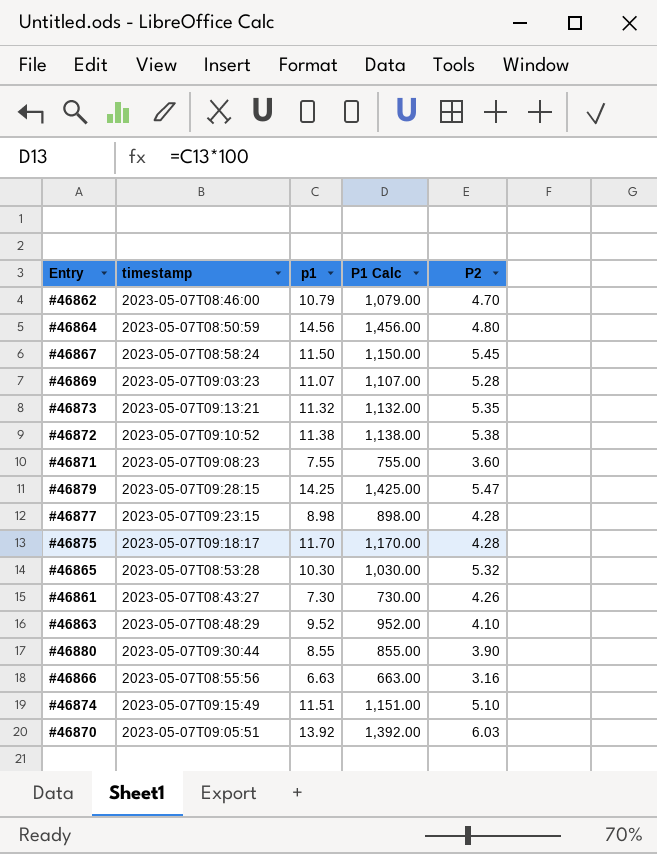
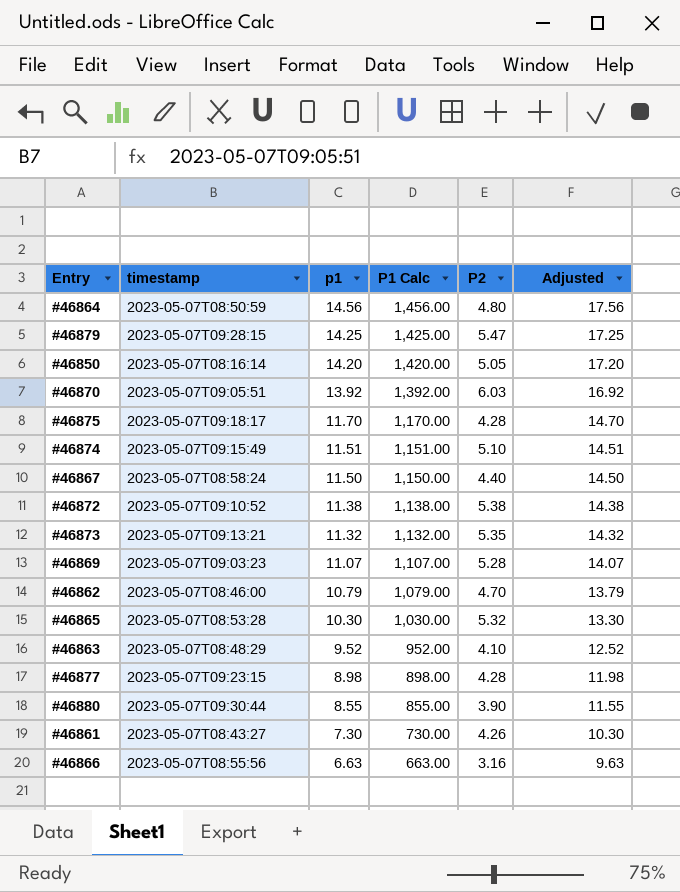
row order: none -> p1 descending
column Adjusted | formula: none -> [p1] + 3
row #46871: 2023-05-07T09:08:23 | 7.55 | 755.00 | 3.60 -> none
row #46850: none -> 2023-05-07T08:16:14 | 14.20 | 1,420.00 | 5.05 | 17.20
#46867 | P2: 5.45 -> 4.40

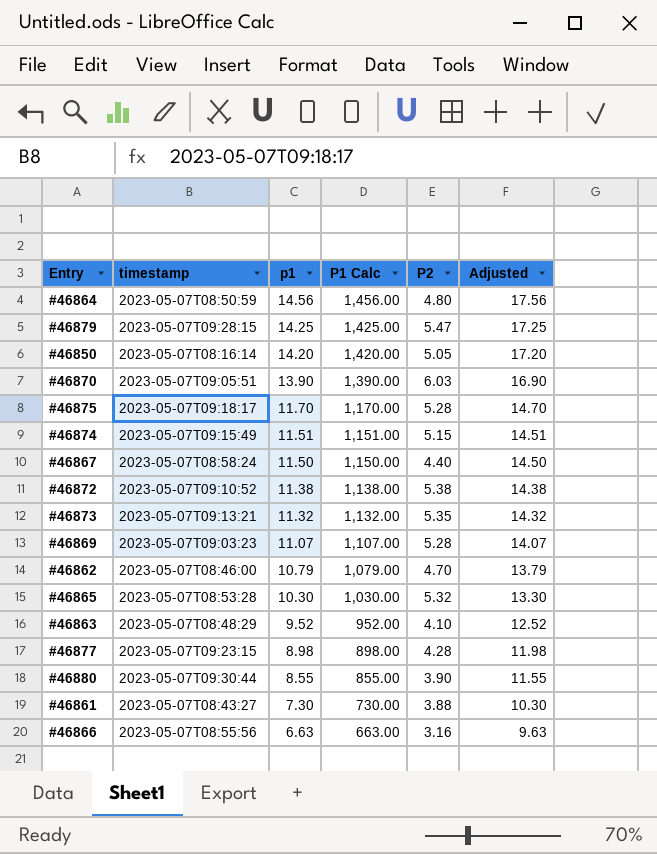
#46870 | p1: 13.92 -> 13.90
#46870 | P1 Calc: 1,392.00 -> 1,390.00
#46870 | Adjusted: 16.92 -> 16.90
#46875 | P2: 4.28 -> 5.28
#46874 | P2: 5.10 -> 5.15
#46861 | P2: 4.26 -> 3.88

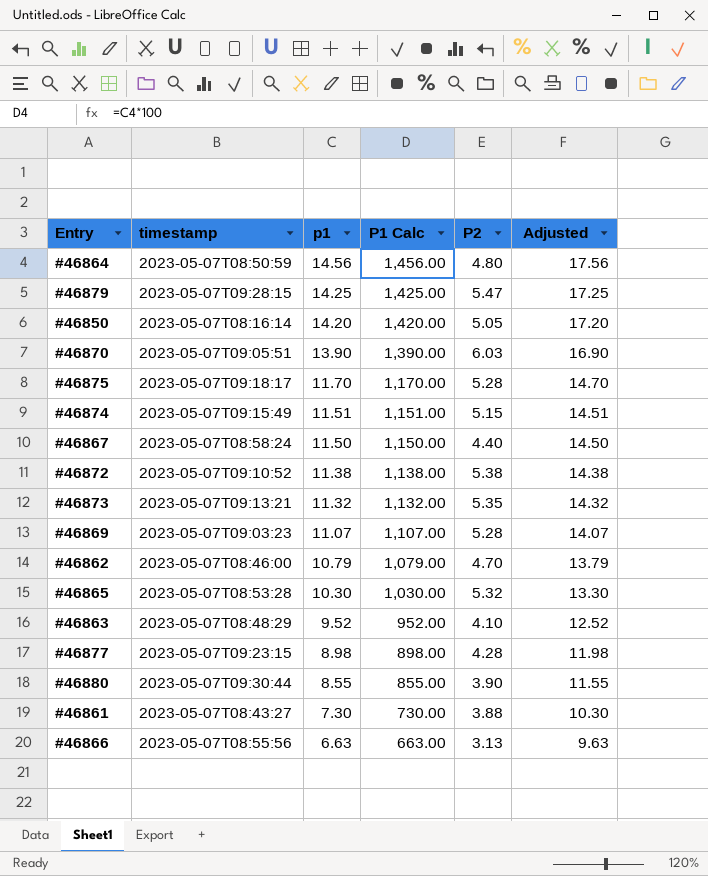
#46866 | P2: 3.16 -> 3.13

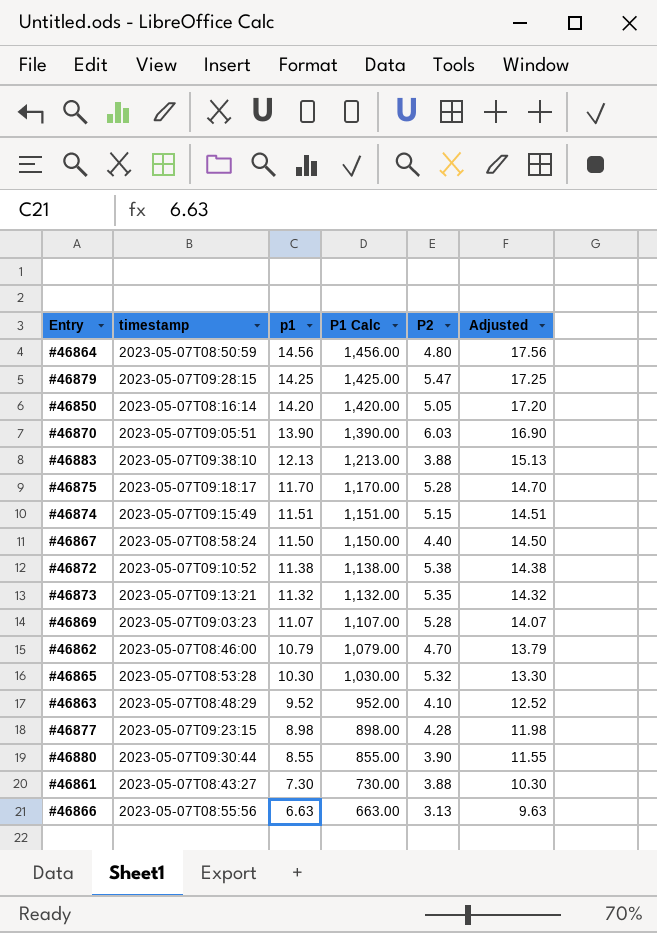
row #46883: none -> 2023-05-07T09:38:10 | 12.13 | 1,213.00 | 3.88 | 15.13

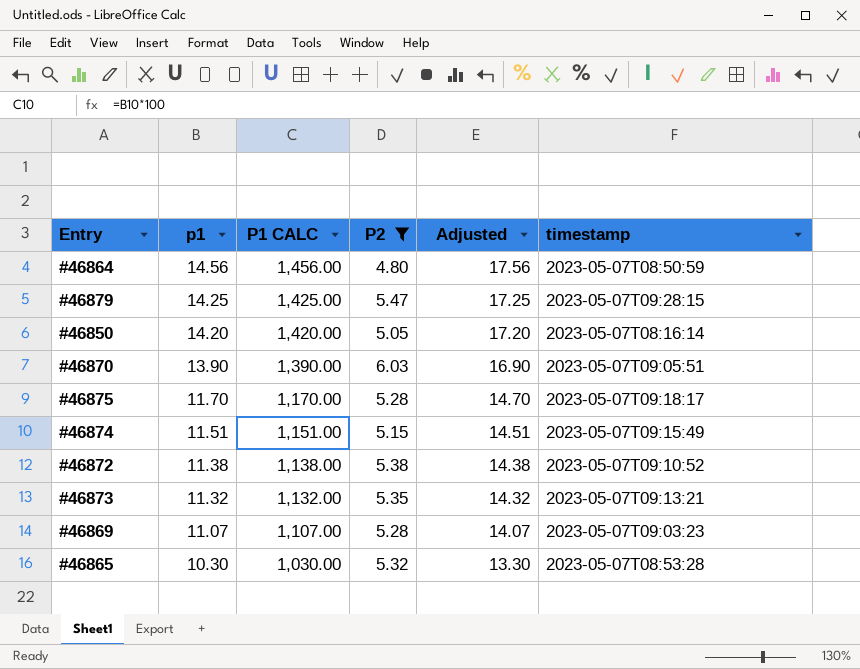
filter: none -> P2 >= 4.80
column name: P1 Calc -> P1 CALC
column timestamp | position: 2 -> 6

